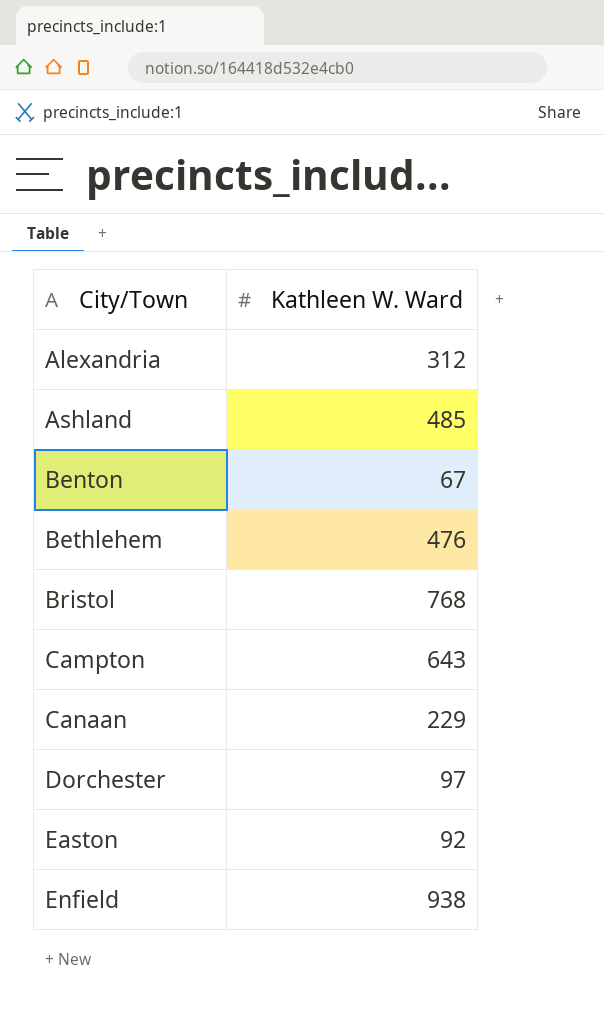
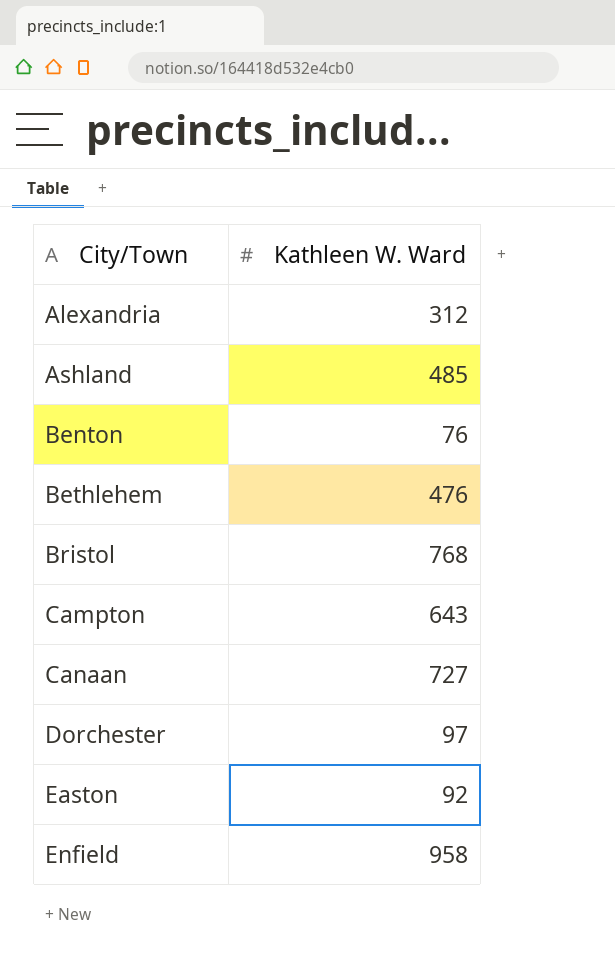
Benton | Kathleen W. Ward: 67 -> 76
Canaan | Kathleen W. Ward: 229 -> 727
Enfield | Kathleen W. Ward: 938 -> 958

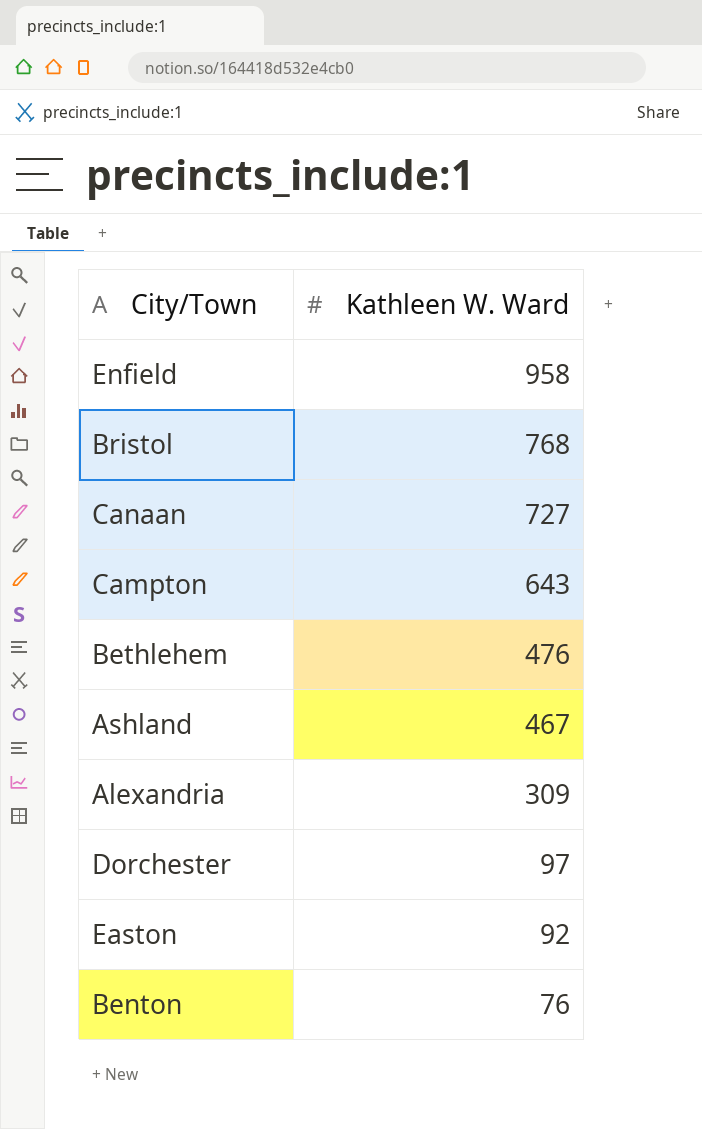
row order: City/Town ascending -> Kathleen W. Ward descending
Ashland | Kathleen W. Ward: 485 -> 467
Alexandria | Kathleen W. Ward: 312 -> 309

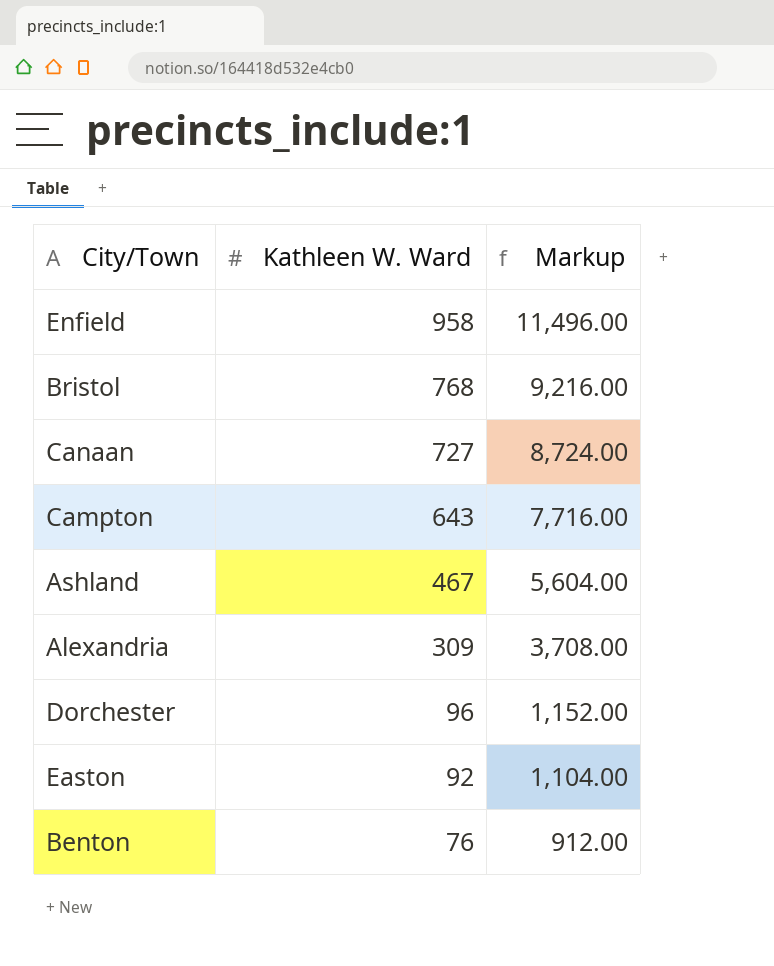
column Markup | formula: none -> [Kathleen W. Ward] * 12
row Bethlehem: 476 -> none
Dorchester | Kathleen W. Ward: 97 -> 96

